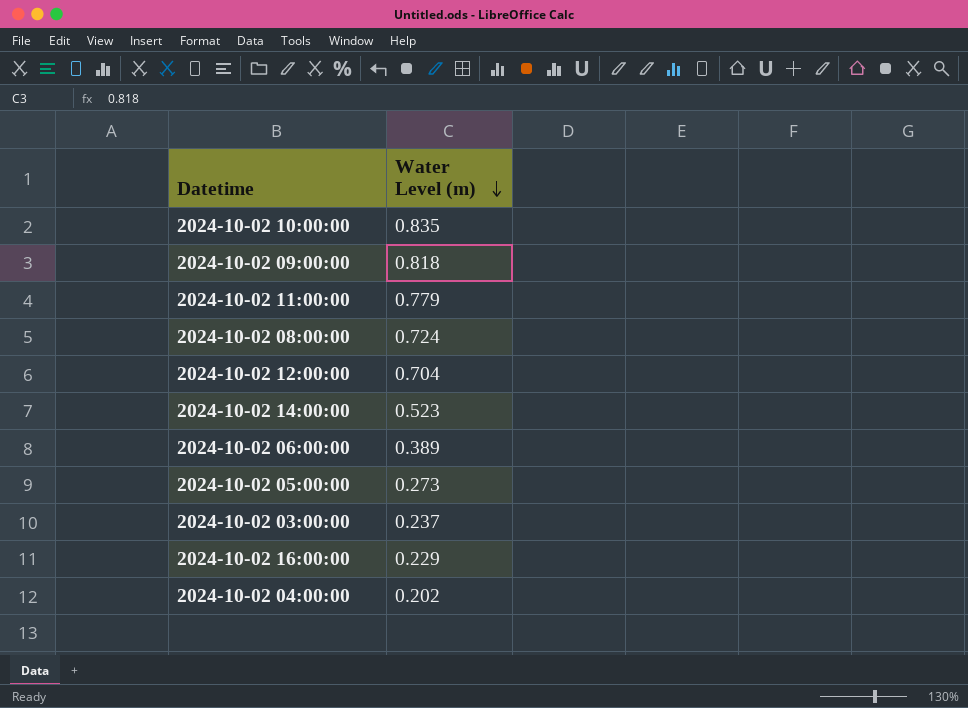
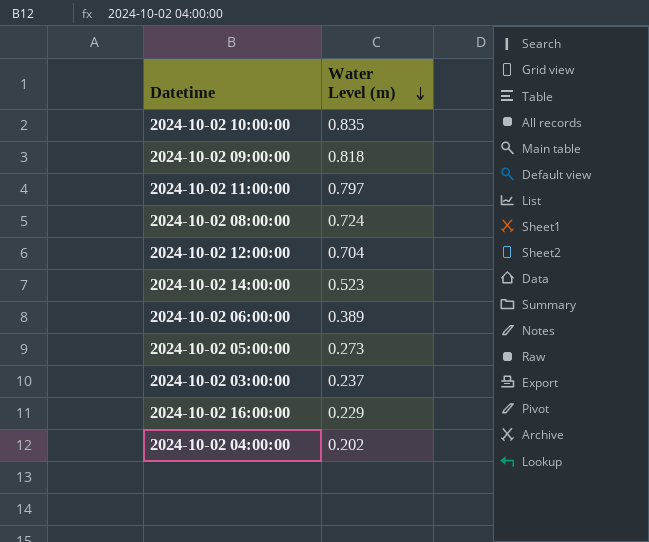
2024-10-02 11:00:00 | Water Level (m): 0.779 -> 0.797

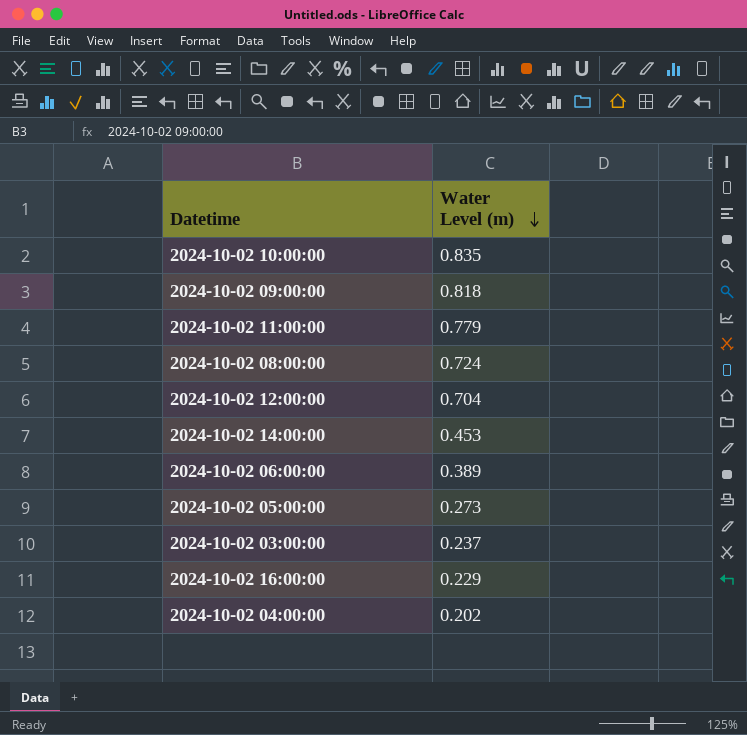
2024-10-02 11:00:00 | Water Level (m): 0.797 -> 0.779
2024-10-02 14:00:00 | Water Level (m): 0.523 -> 0.453

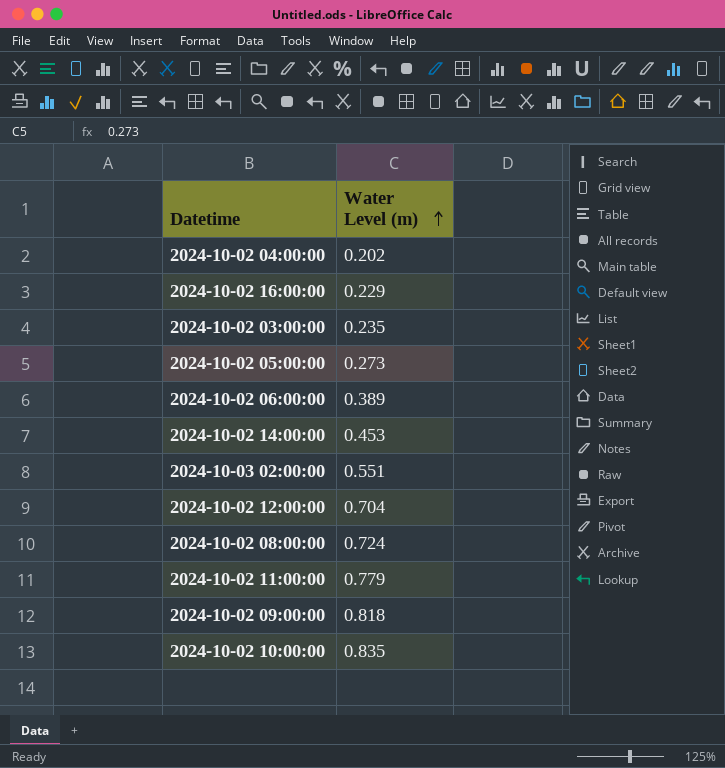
row order: Water Level (m) descending -> Water Level (m) ascending
2024-10-02 03:00:00 | Water Level (m): 0.237 -> 0.235
row 2024-10-03 02:00:00: none -> 0.551

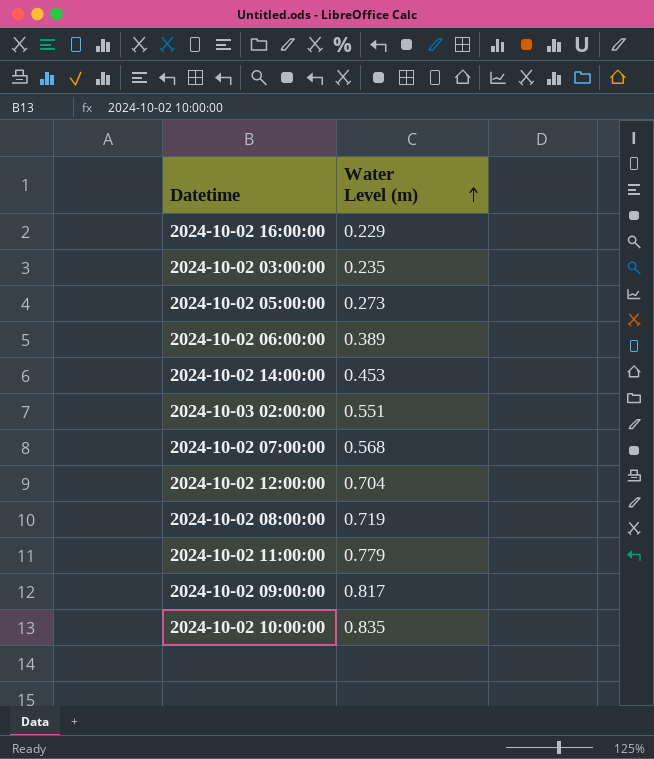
row 2024-10-02 04:00:00: 0.202 -> none
row 2024-10-02 07:00:00: none -> 0.568
2024-10-02 08:00:00 | Water Level (m): 0.724 -> 0.719
2024-10-02 09:00:00 | Water Level (m): 0.818 -> 0.817

